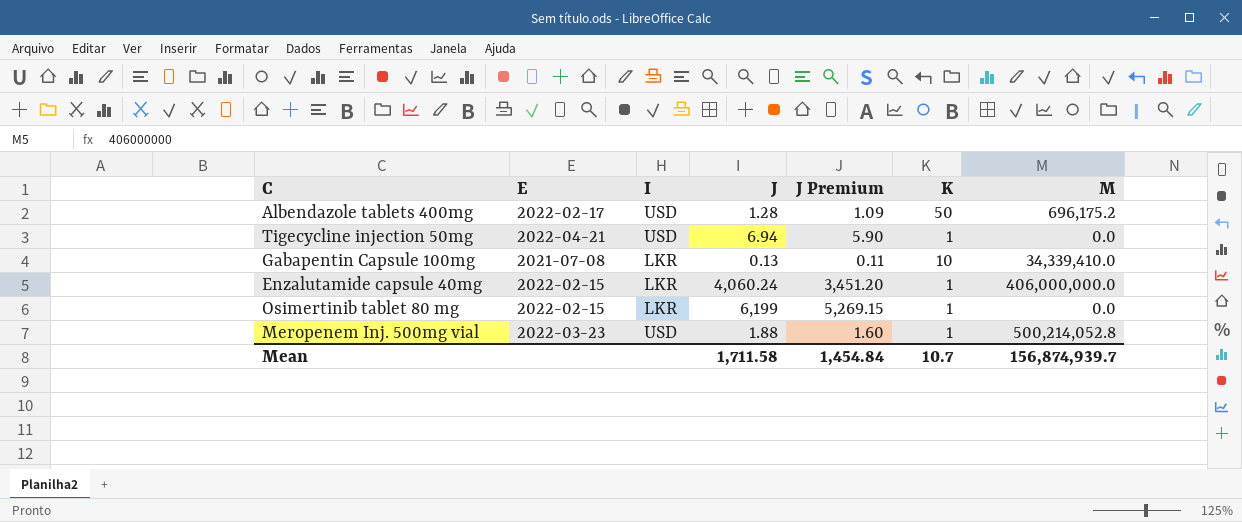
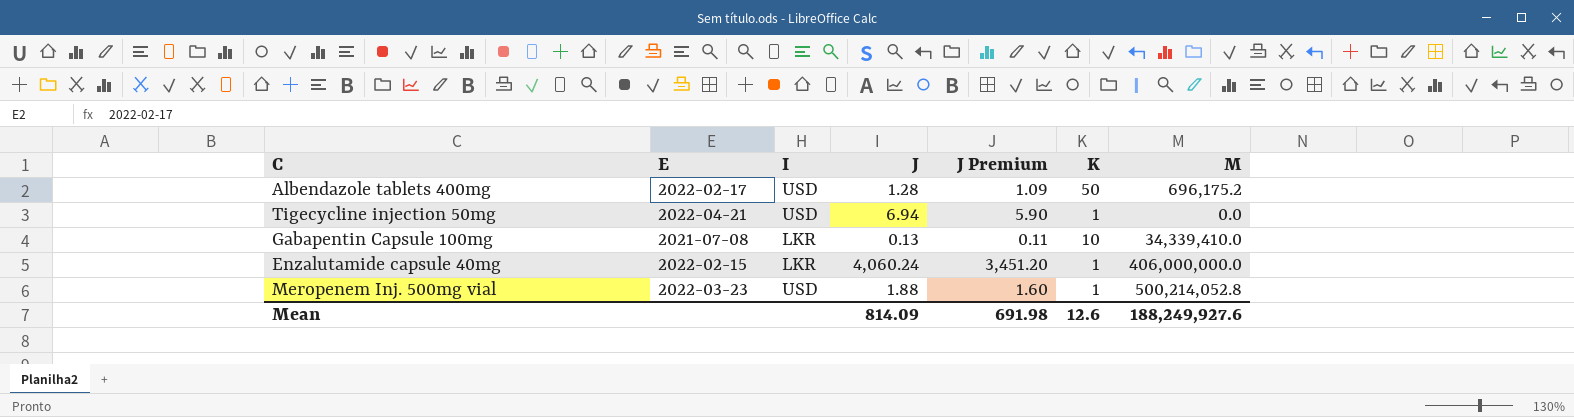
row Osimertinib tablet 80 mg: 2022-02-15 | LKR | 6,199 | 5,269.15 | 1 | 0.0 -> none
Mean | J: 1,711.58 -> 814.09
Mean | J Premium: 1,454.84 -> 691.98
Mean | K: 10.7 -> 12.6
Mean | M: 156,874,939.7 -> 188,249,927.6

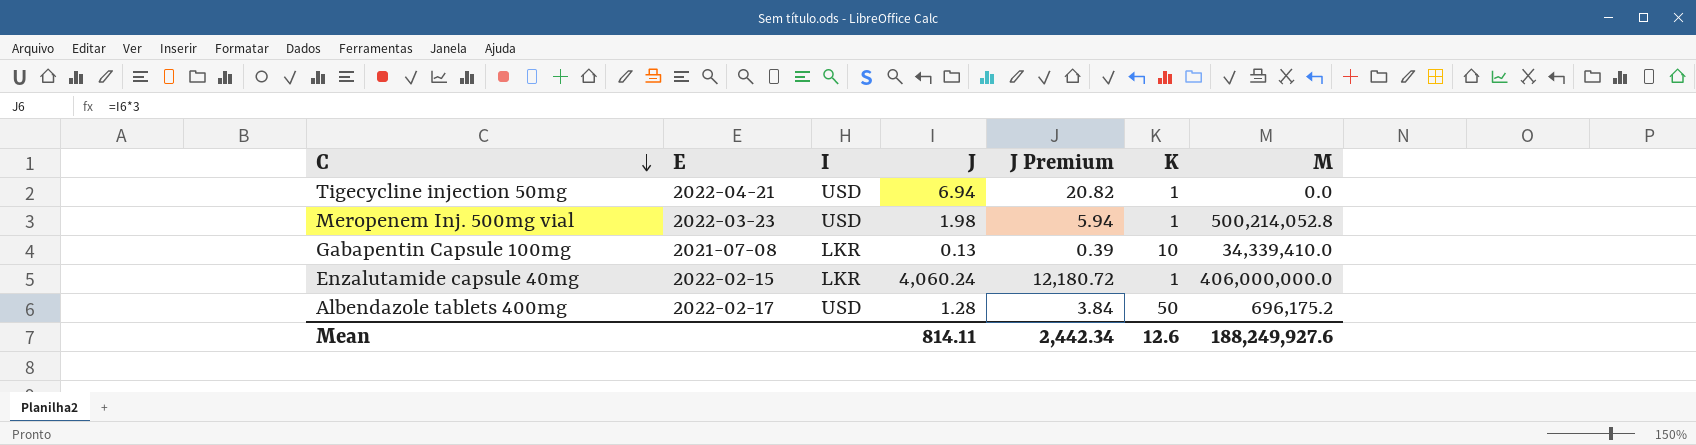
row order: none -> C descending
column J Premium | formula: [J] * 0.85 -> [J] * 3
Meropenem Inj. 500mg vial | J: 1.88 -> 1.98
Mean | J: 814.09 -> 814.11
Mean | J Premium: 691.98 -> 2,442.34

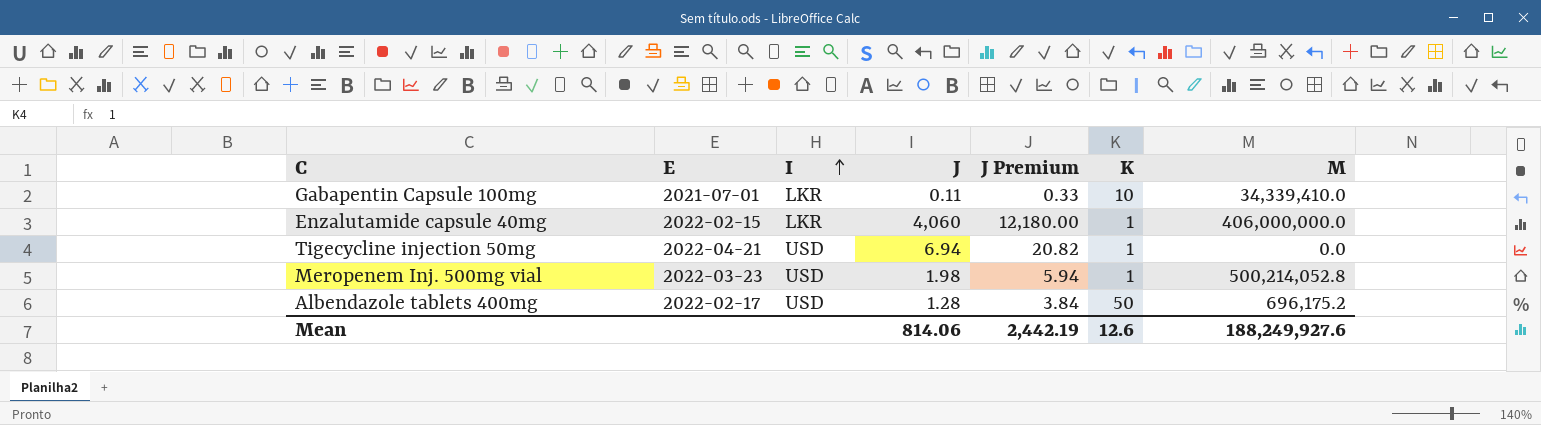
row order: C descending -> I ascending
Gabapentin Capsule 100mg | E: 2021-07-08 -> 2021-07-01
Gabapentin Capsule 100mg | J: 0.13 -> 0.11
Gabapentin Capsule 100mg | J Premium: 0.39 -> 0.33
Enzalutamide capsule 40mg | J: 4,060.24 -> 4,060
Enzalutamide capsule 40mg | J Premium: 12,180.72 -> 12,180.00
Mean | J: 814.11 -> 814.06
Mean | J Premium: 2,442.34 -> 2,442.19

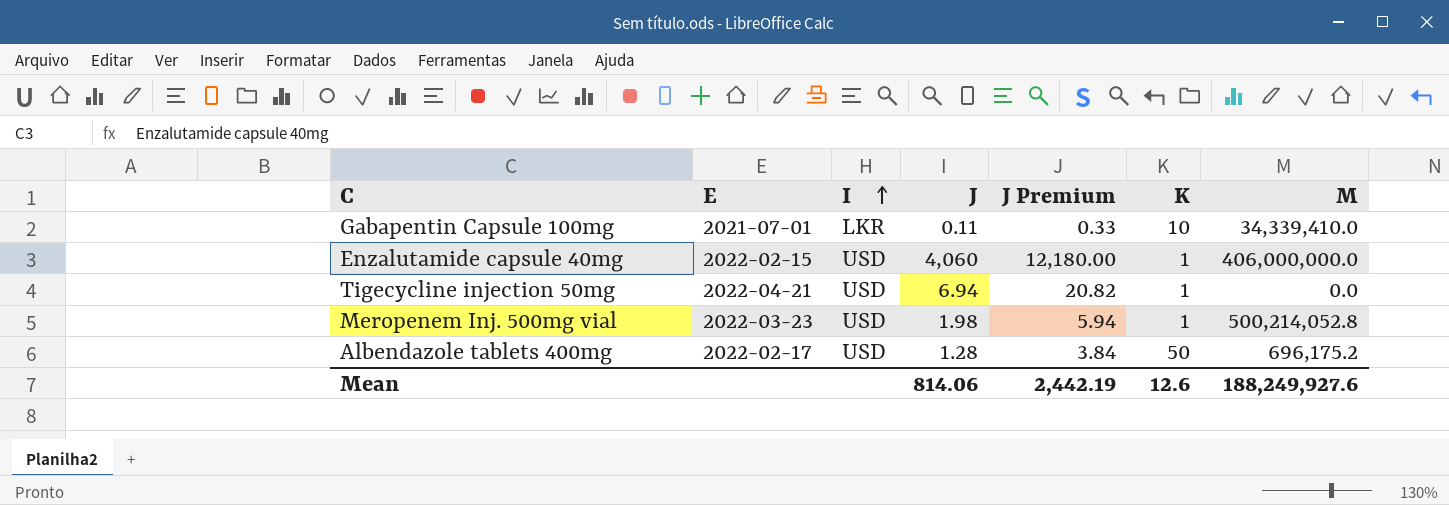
Enzalutamide capsule 40mg | I: LKR -> USD

